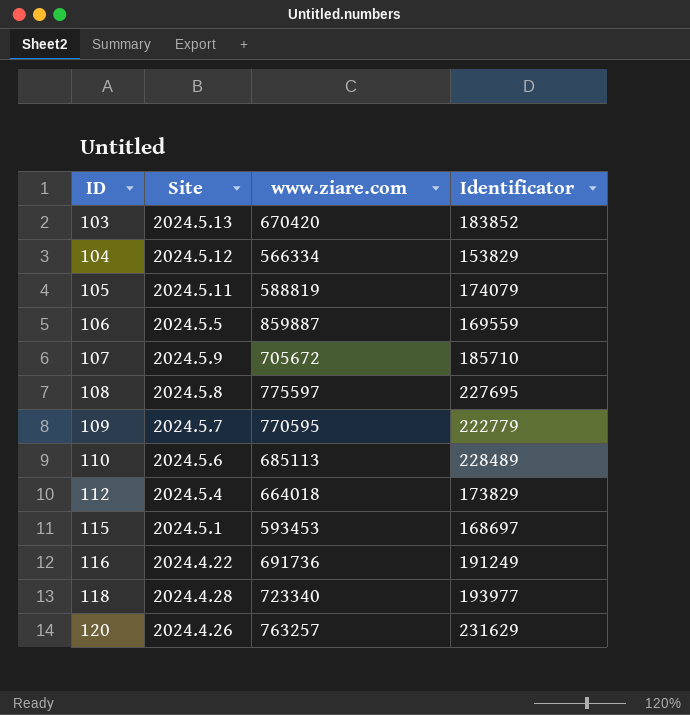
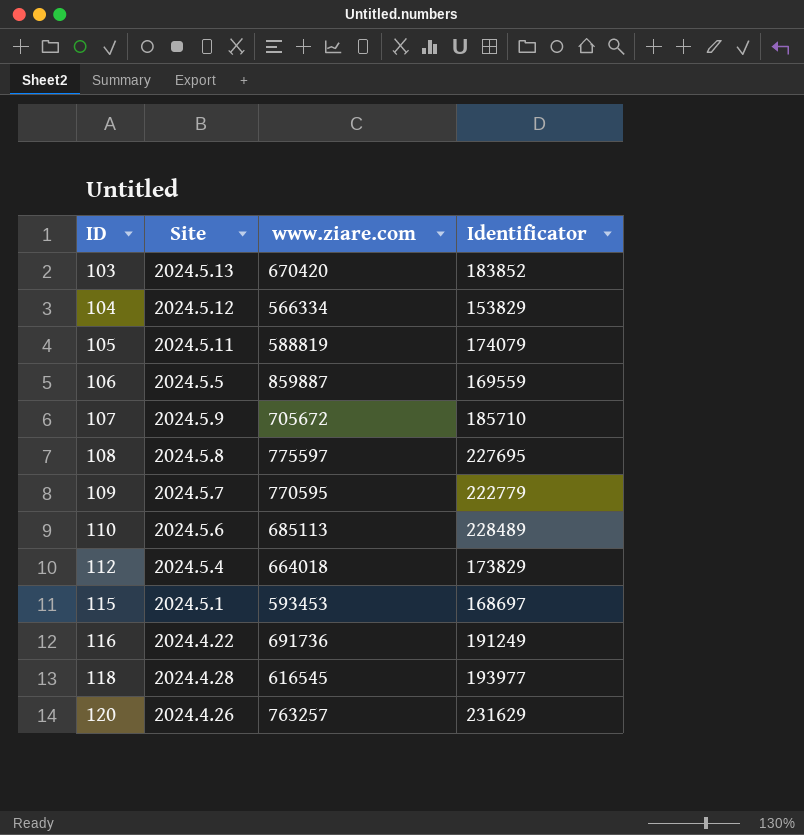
118 | www.ziare.com: 723340 -> 616545

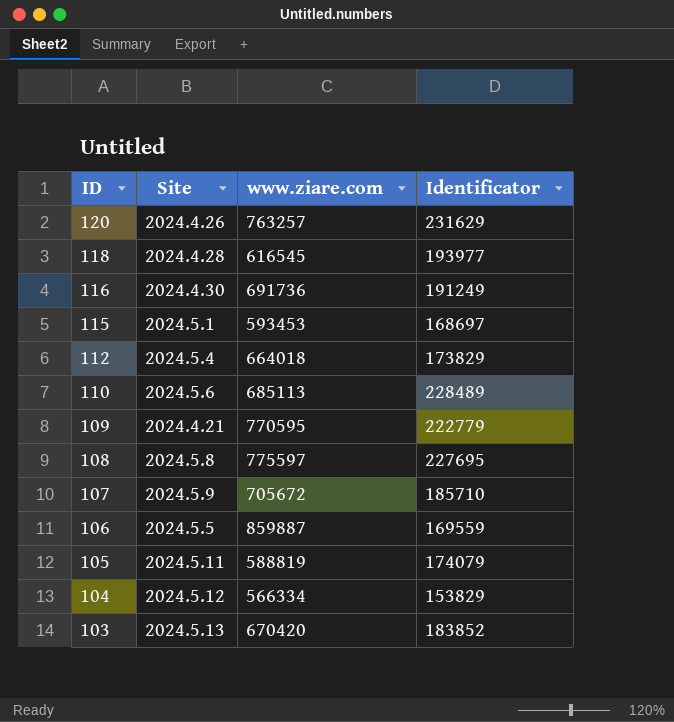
row order: ID ascending -> ID descending
116 | Site: 2024.4.22 -> 2024.4.30
109 | Site: 2024.5.7 -> 2024.4.21

